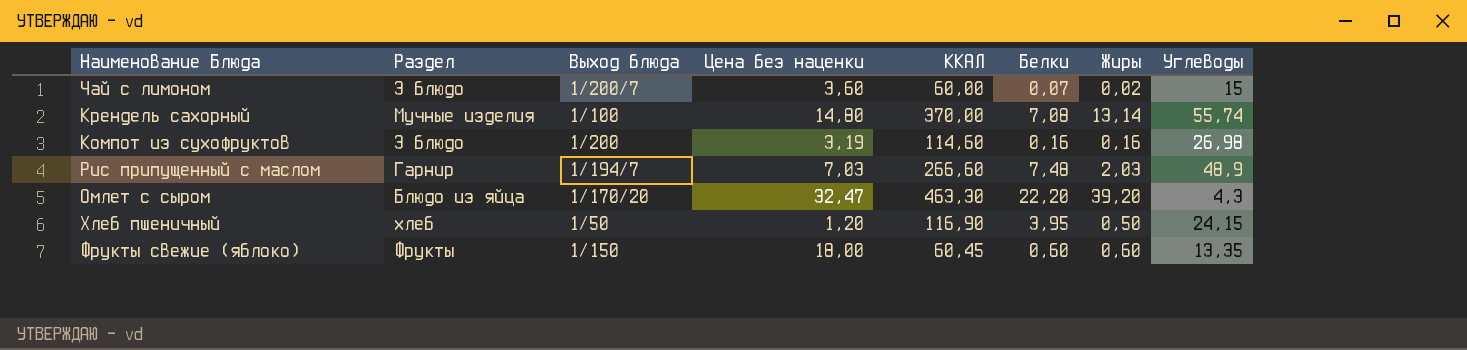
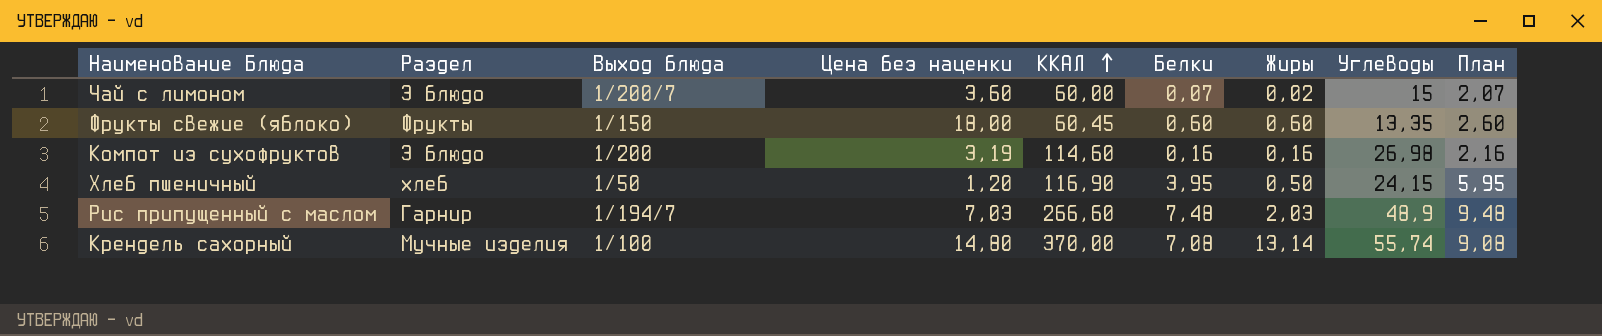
row order: none -> ККАЛ ascending
column План | formula: none -> [Белки] + 2
row Омлет с сыром: Блюдо из яйца | 1/170/20 | 32,47 | 463,30 | 22,20 | 39,20 | 4,3 -> none

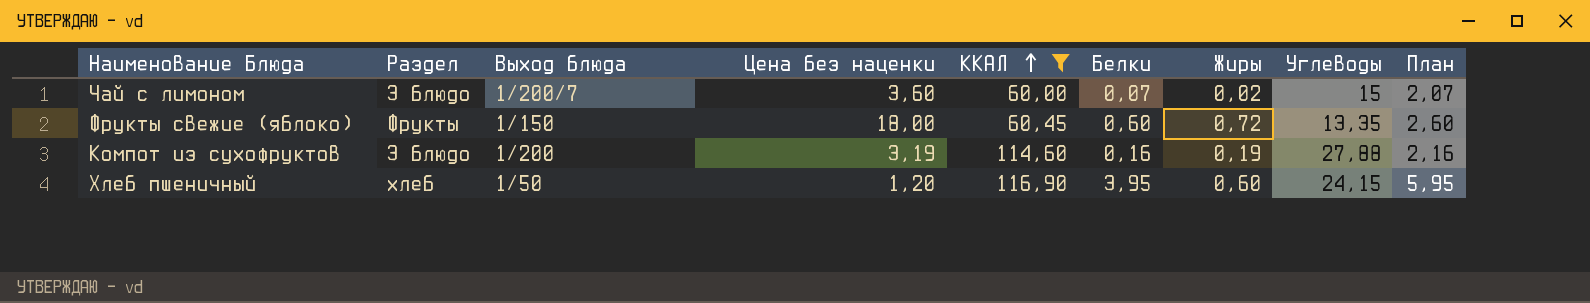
filter: none -> ККАЛ <= 116,90
Фрукты свежие (яблоко) | Жиры: 0,60 -> 0,72
Компот из сухофруктов | Жиры: 0,16 -> 0,19
Компот из сухофруктов | Углеводы: 26,98 -> 27,88
Хлеб пшеничный | Жиры: 0,50 -> 0,60

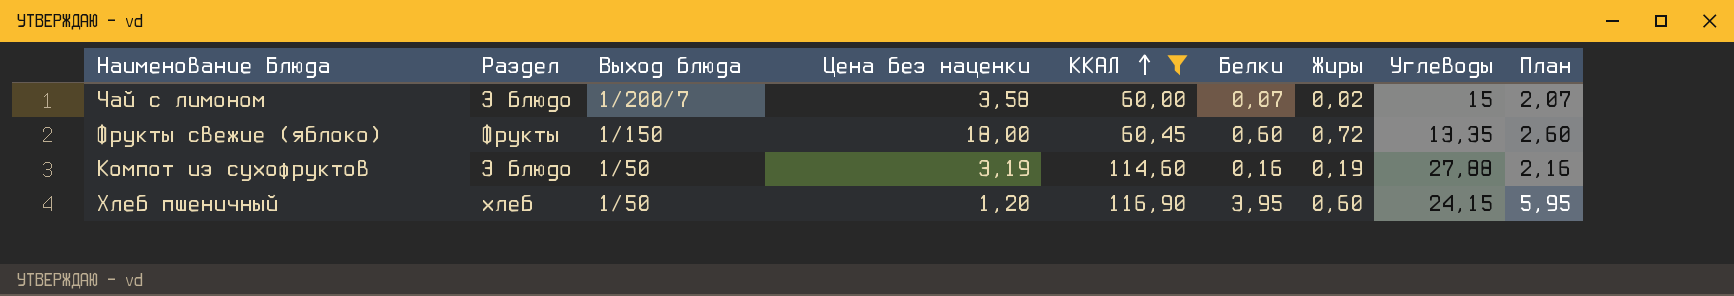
Чай с лимоном | Цена без наценки: 3,60 -> 3,58
Компот из сухофруктов | Выход блюда: 1/200 -> 1/50

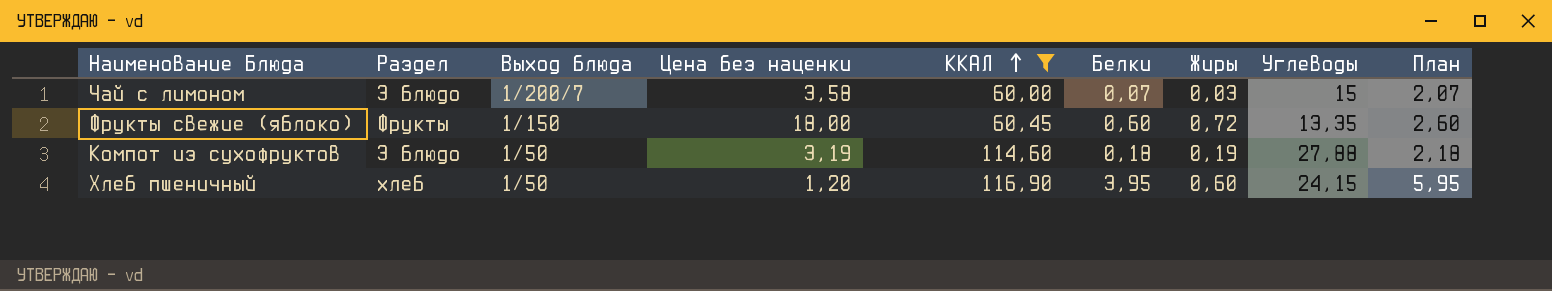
Чай с лимоном | Жиры: 0,02 -> 0,03
Компот из сухофруктов | Белки: 0,16 -> 0,18
Компот из сухофруктов | План: 2,16 -> 2,18

